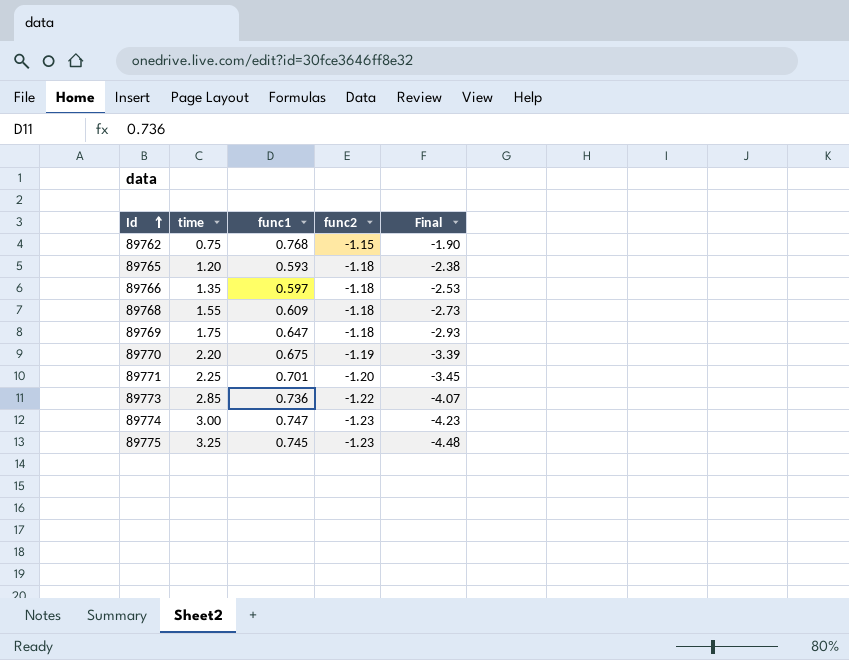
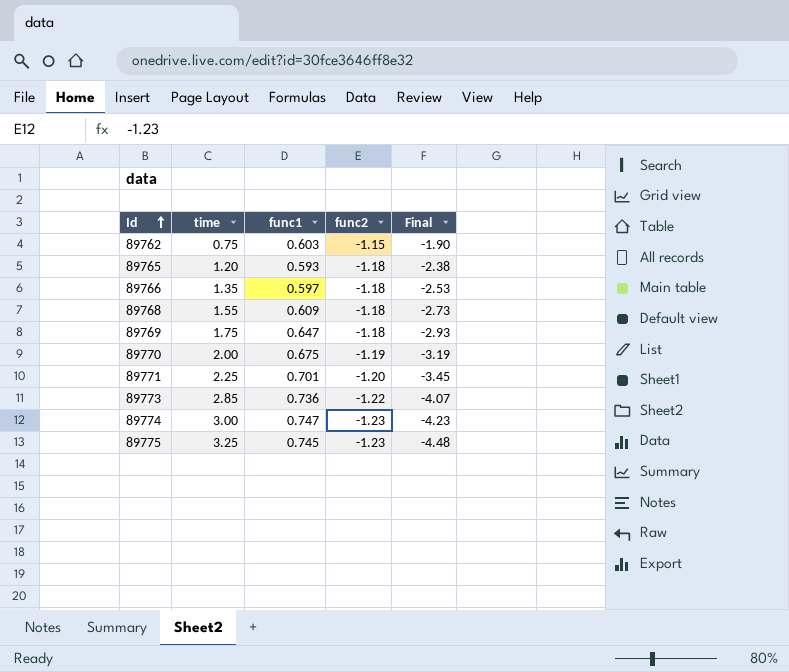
89762 | func1: 0.768 -> 0.603
89770 | time: 2.20 -> 2.00
89770 | Final: -3.39 -> -3.19

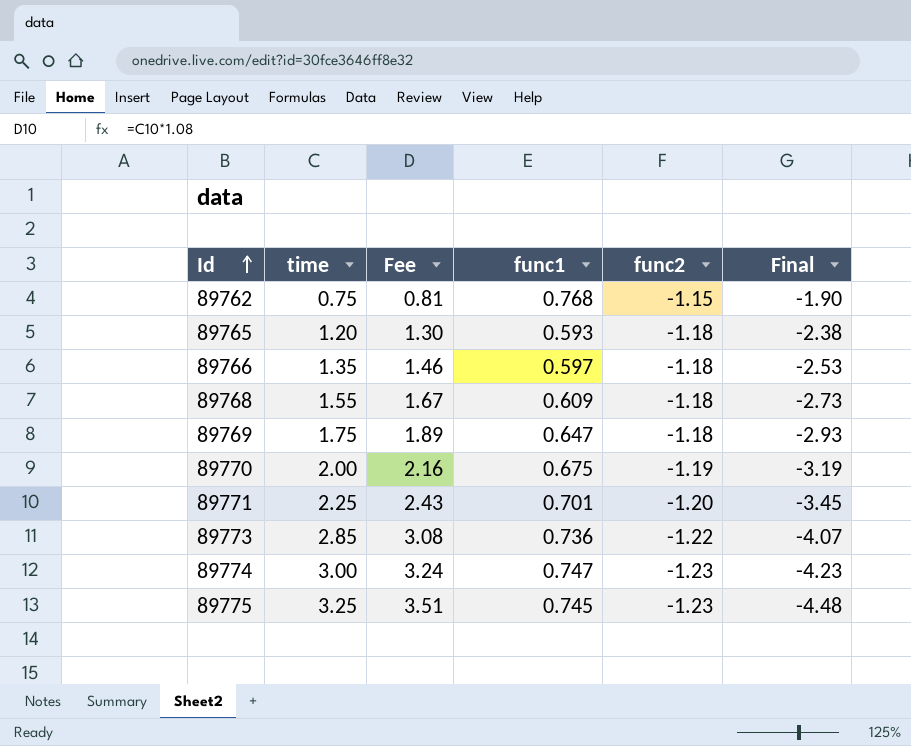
column Fee | formula: none -> [time] * 1.08
89762 | func1: 0.603 -> 0.768

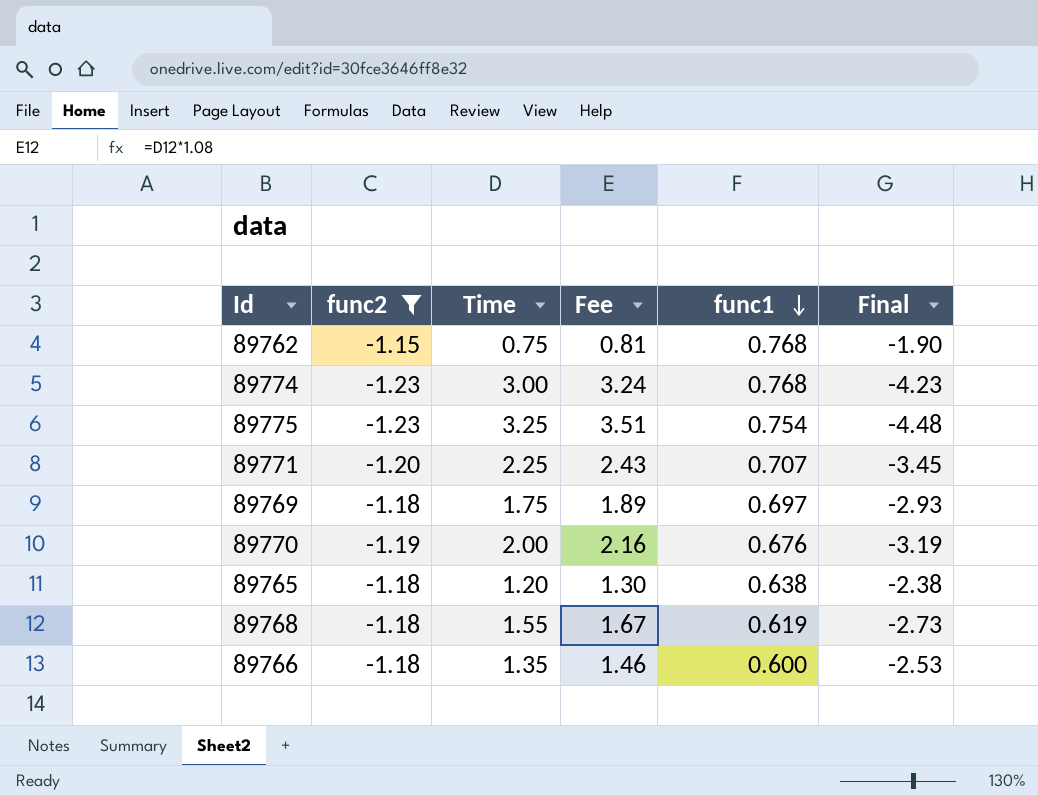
filter: none -> func2 != -1.22
row order: Id ascending -> func1 descending
column func2 | position: 5 -> 2
column name: time -> Time
89774 | func1: 0.747 -> 0.768
89775 | func1: 0.745 -> 0.754
89771 | func1: 0.701 -> 0.707
89769 | func1: 0.647 -> 0.697
89770 | func1: 0.675 -> 0.676
89765 | func1: 0.593 -> 0.638
89768 | func1: 0.609 -> 0.619
89766 | func1: 0.597 -> 0.600

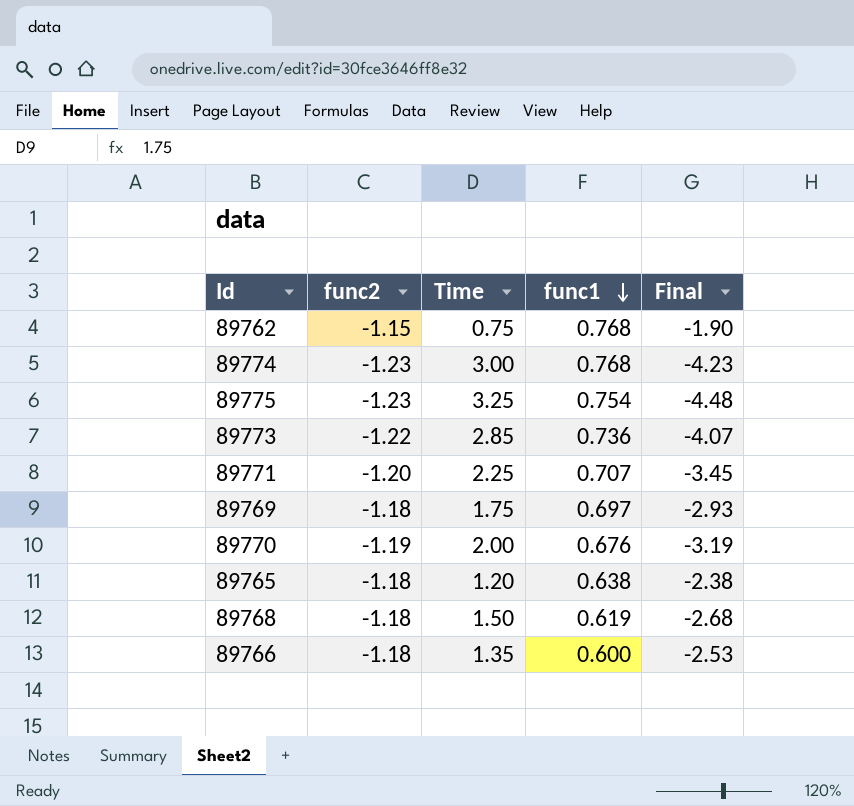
filter: func2 != -1.22 -> none
column Fee | formula: [Time] * 1.08 -> none
89768 | Time: 1.55 -> 1.50
89768 | Final: -2.73 -> -2.68

